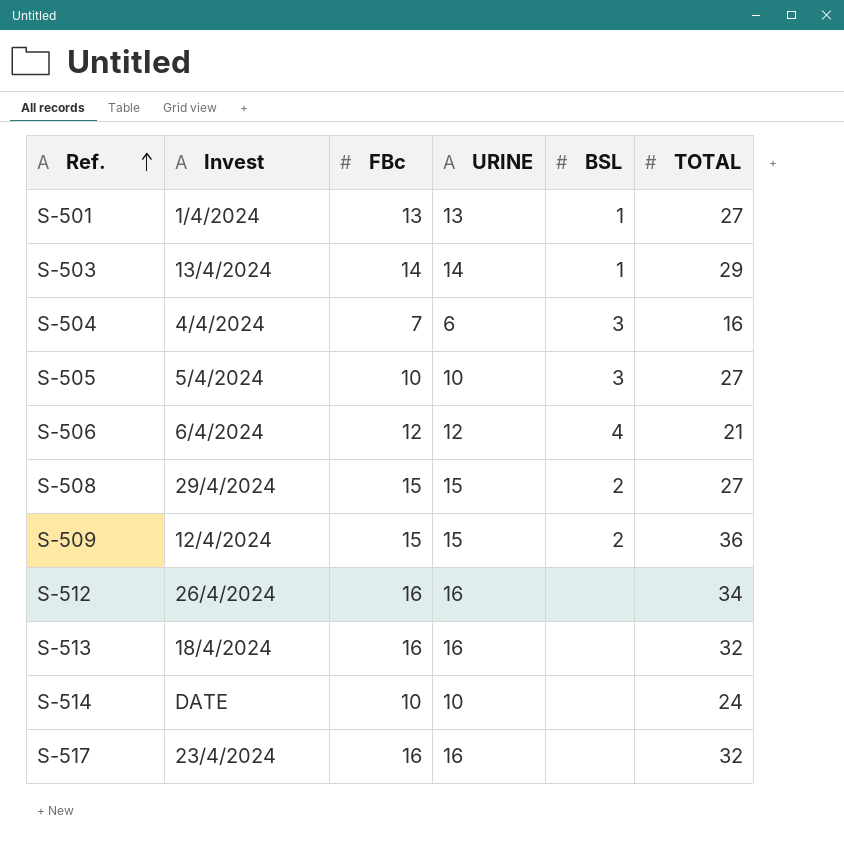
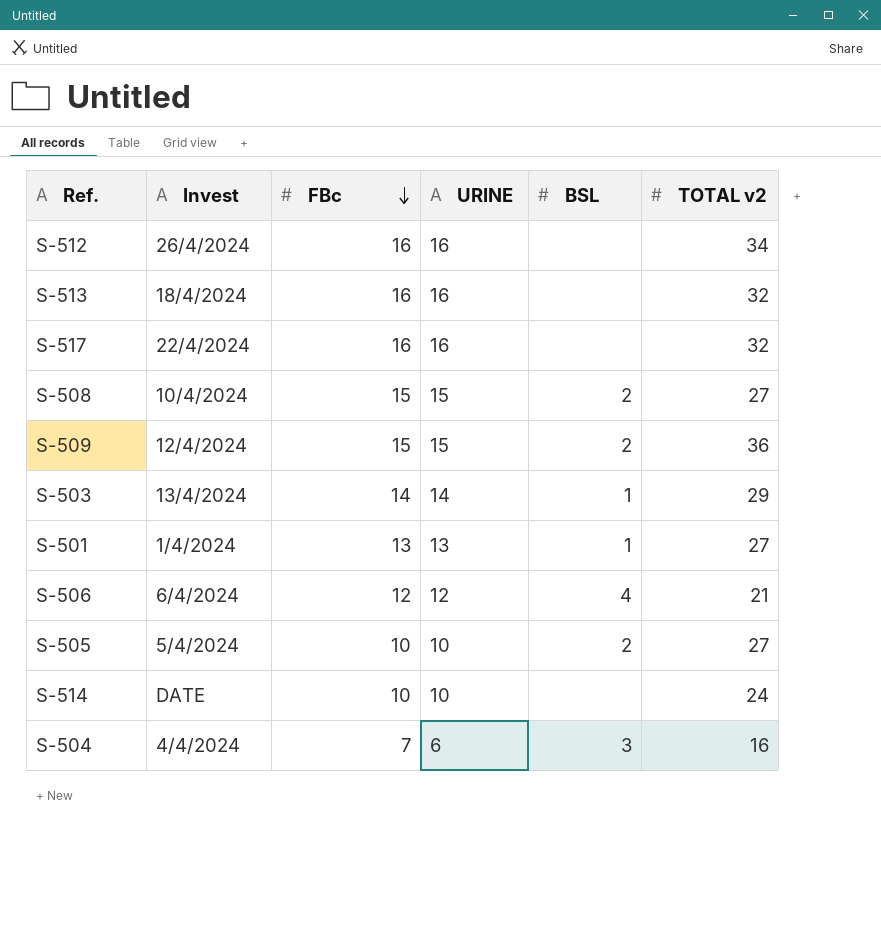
row order: Ref. ascending -> FBc descending
column name: TOTAL -> TOTAL v2
S-517 | Invest: 23/4/2024 -> 22/4/2024
S-508 | Invest: 29/4/2024 -> 10/4/2024
S-505 | BSL: 3 -> 2

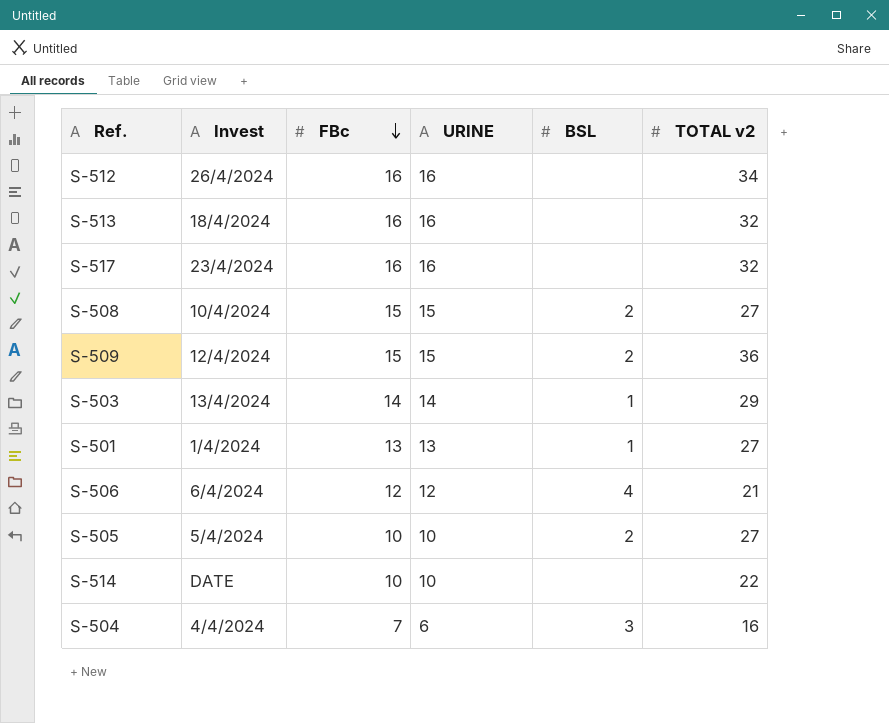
S-517 | Invest: 22/4/2024 -> 23/4/2024
S-514 | TOTAL v2: 24 -> 22

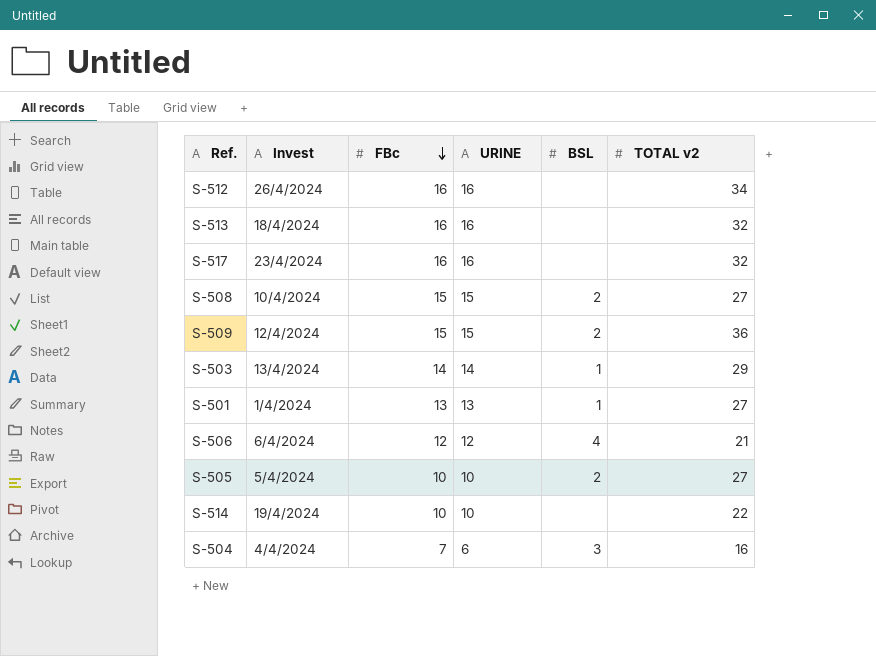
S-514 | Invest: DATE -> 19/4/2024

